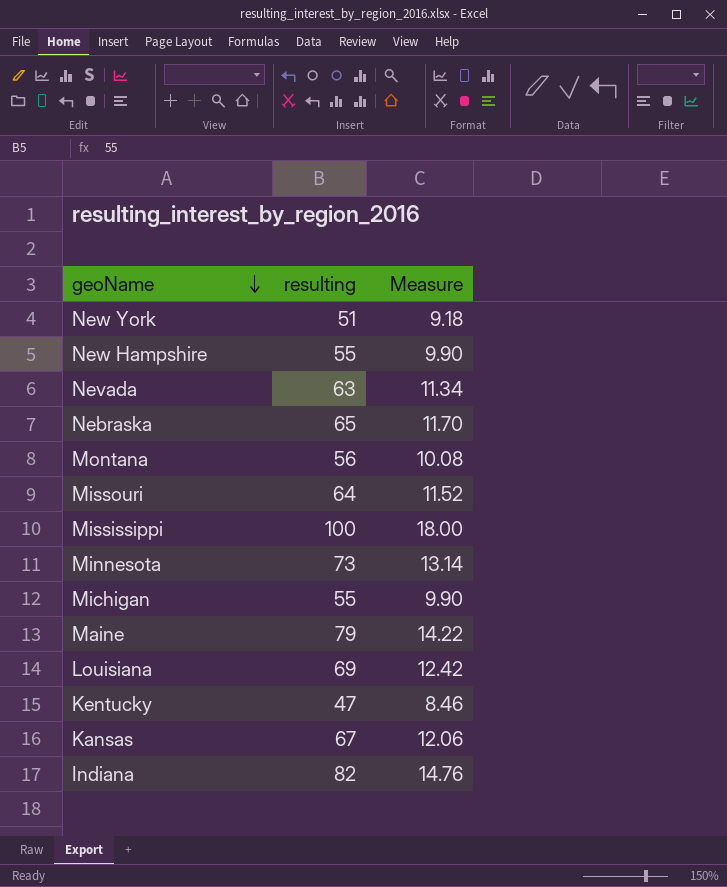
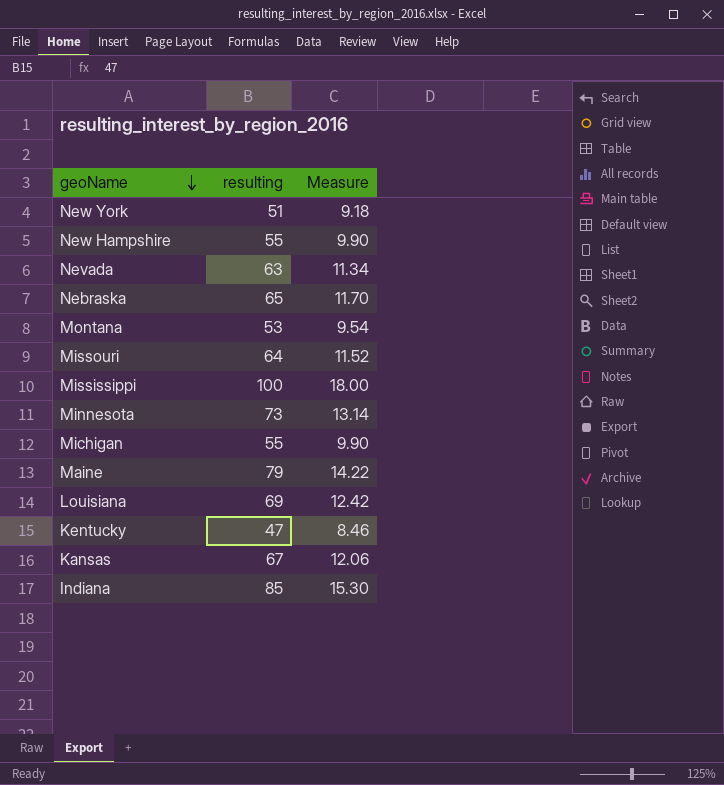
Montana | resulting: 56 -> 53
Montana | Measure: 10.08 -> 9.54
Indiana | resulting: 82 -> 85
Indiana | Measure: 14.76 -> 15.30

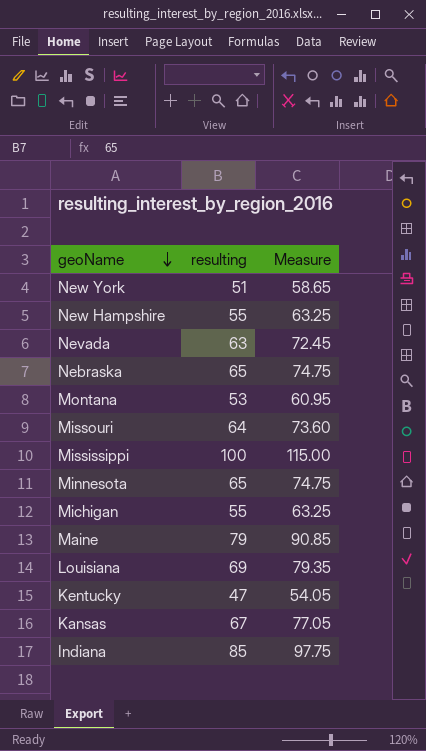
column Measure | formula: [resulting] * 0.18 -> [resulting] * 1.15
Minnesota | resulting: 73 -> 65

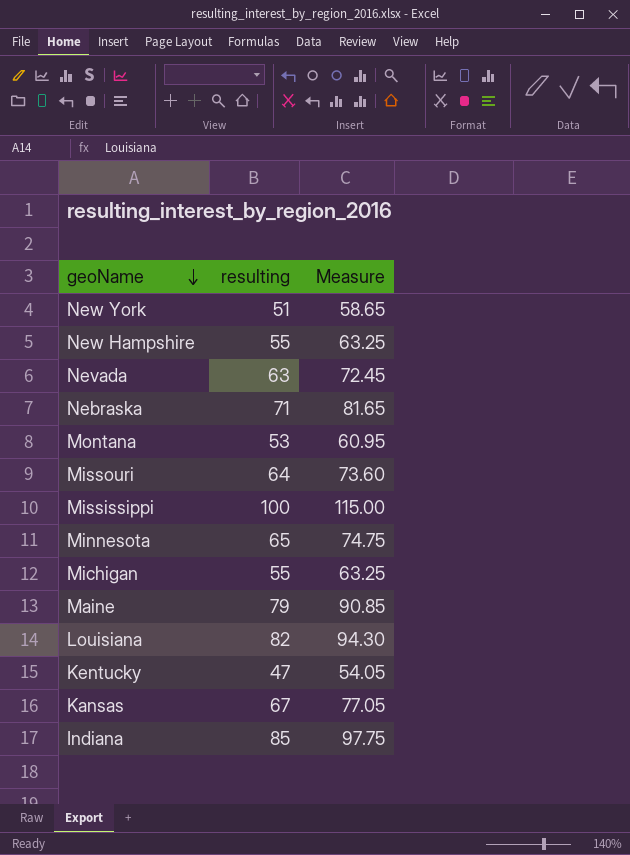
Nebraska | resulting: 65 -> 71
Nebraska | Measure: 74.75 -> 81.65
Louisiana | resulting: 69 -> 82
Louisiana | Measure: 79.35 -> 94.30

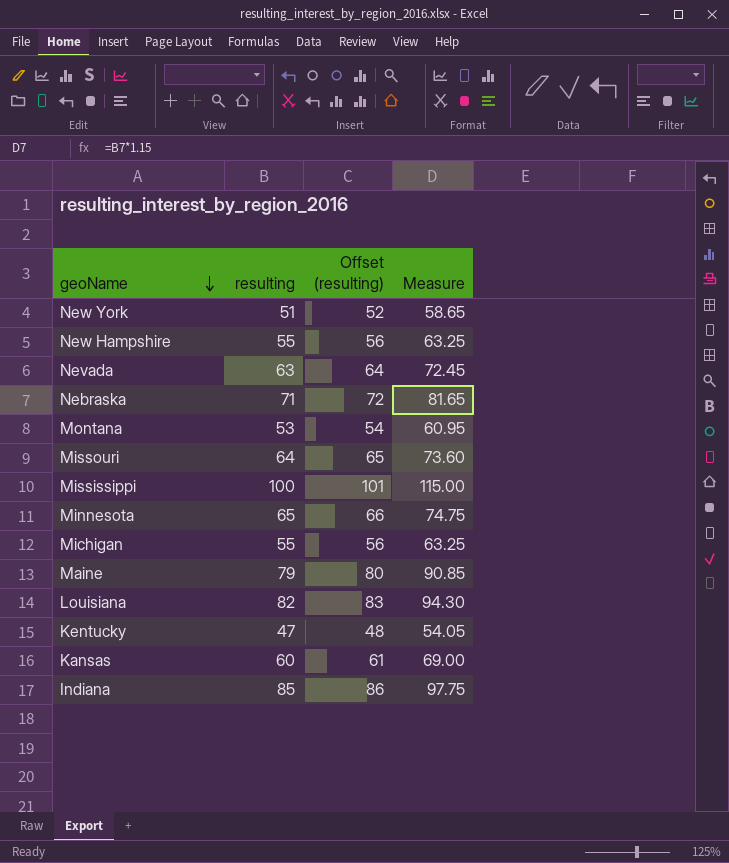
column Offset (resulting) | formula: none -> [resulting] + 1
Kansas | resulting: 67 -> 60
Kansas | Measure: 77.05 -> 69.00

